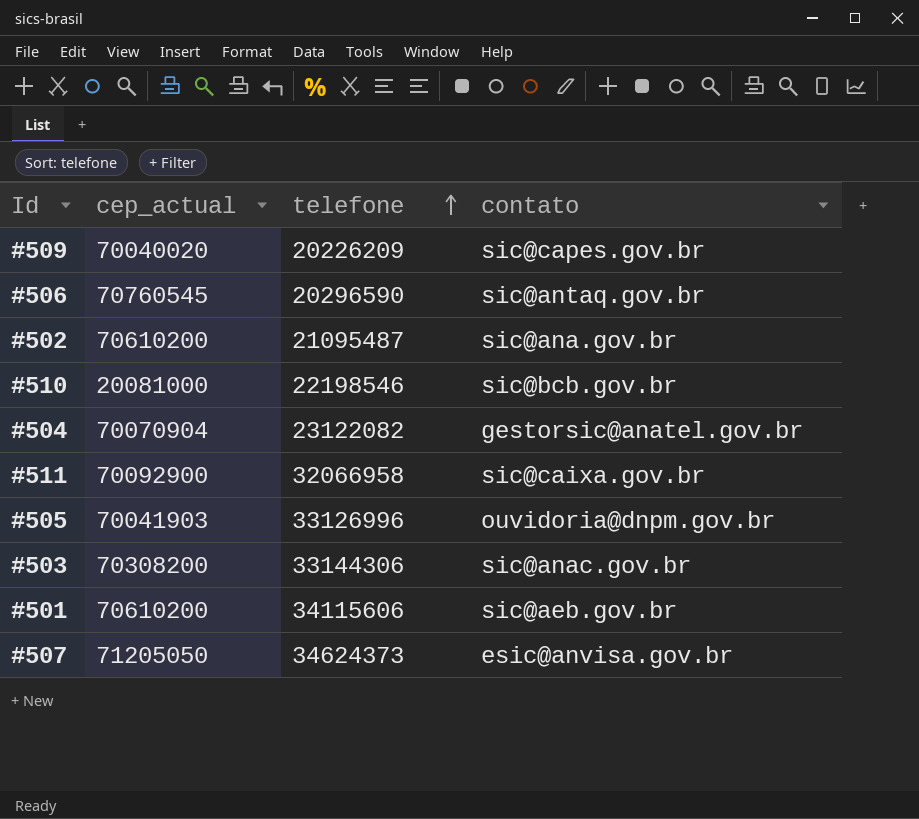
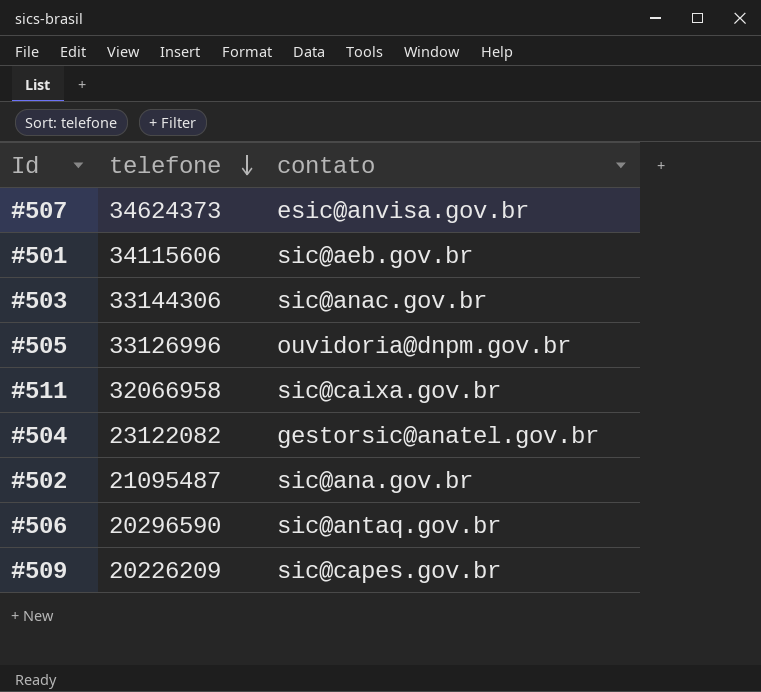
row order: telefone ascending -> telefone descending
column cep_actual | position: 2 -> none
row #510: 20081000 | 22198546 | sic@bcb.gov.br -> none

